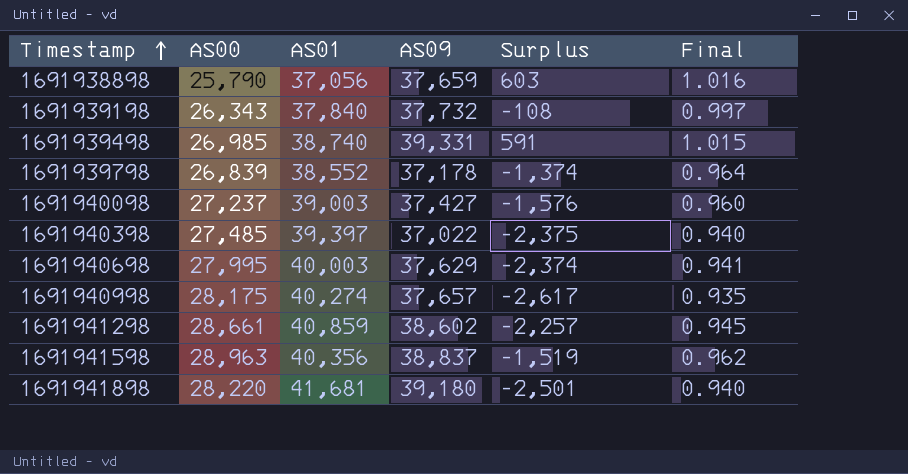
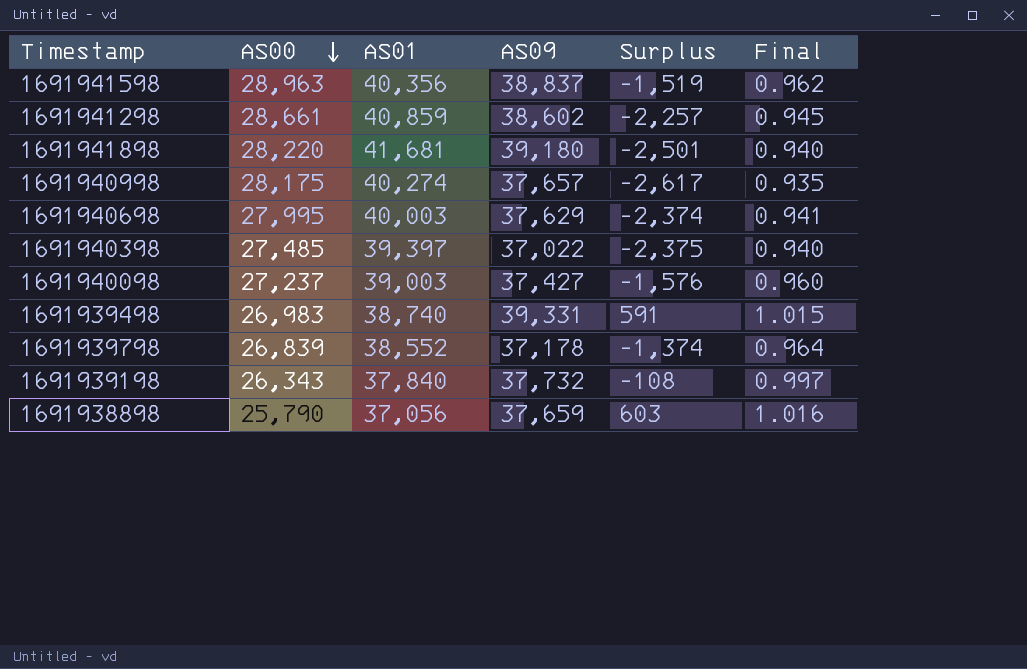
row order: Timestamp ascending -> AS00 descending
1691939498 | AS00: 26,985 -> 26,983

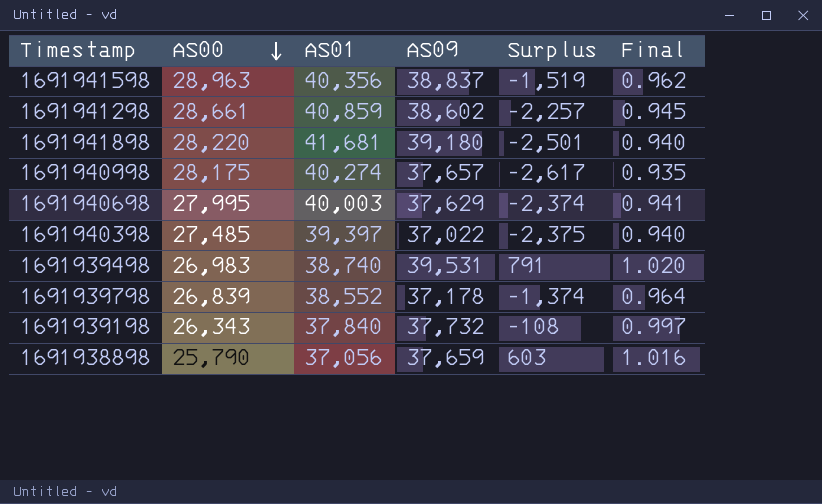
row 1691940098: 27,237 | 39,003 | 37,427 | -1,576 | 0.960 -> none
1691939498 | AS09: 39,331 -> 39,531
1691939498 | Surplus: 591 -> 791
1691939498 | Final: 1.015 -> 1.020

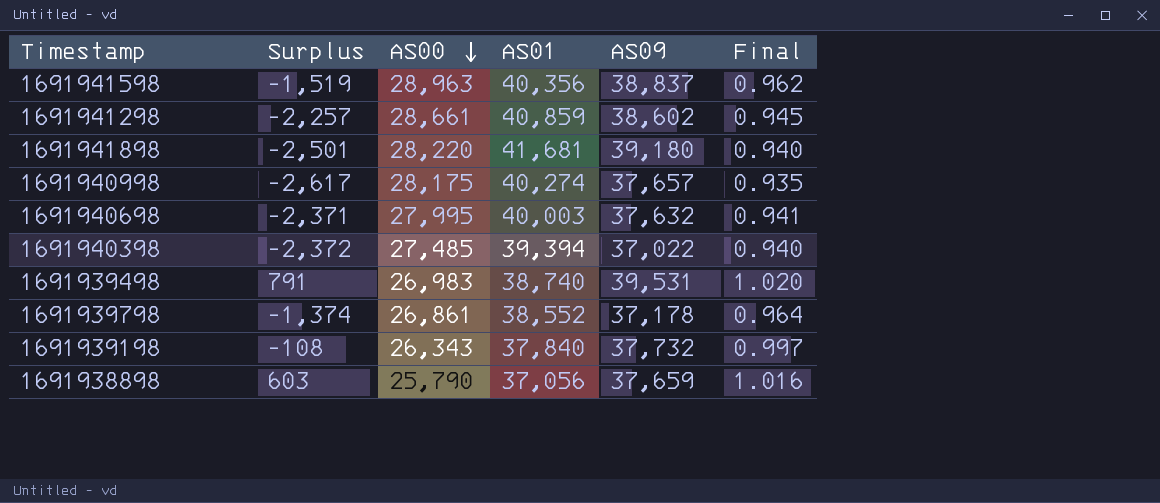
column Surplus | position: 5 -> 2
1691940698 | Surplus: -2,374 -> -2,371
1691940698 | AS09: 37,629 -> 37,632
1691940398 | Surplus: -2,375 -> -2,372
1691940398 | AS01: 39,397 -> 39,394
1691939798 | AS00: 26,839 -> 26,861

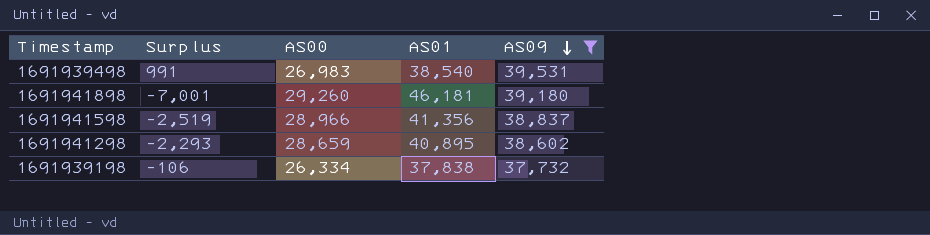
filter: none -> AS09 >= 37,732
row order: AS00 descending -> AS09 descending
column Final | formula: [AS09] / [AS01] -> none
1691939498 | Surplus: 791 -> 991
1691939498 | AS01: 38,740 -> 38,540
1691941898 | Surplus: -2,501 -> -7,001
1691941898 | AS00: 28,220 -> 29,260
1691941898 | AS01: 41,681 -> 46,181
1691941598 | Surplus: -1,519 -> -2,519
1691941598 | AS00: 28,963 -> 28,966
1691941598 | AS01: 40,356 -> 41,356
1691941298 | Surplus: -2,257 -> -2,293
1691941298 | AS00: 28,661 -> 28,659
1691941298 | AS01: 40,859 -> 40,895
1691939198 | Surplus: -108 -> -106
1691939198 | AS00: 26,343 -> 26,334
1691939198 | AS01: 37,840 -> 37,838

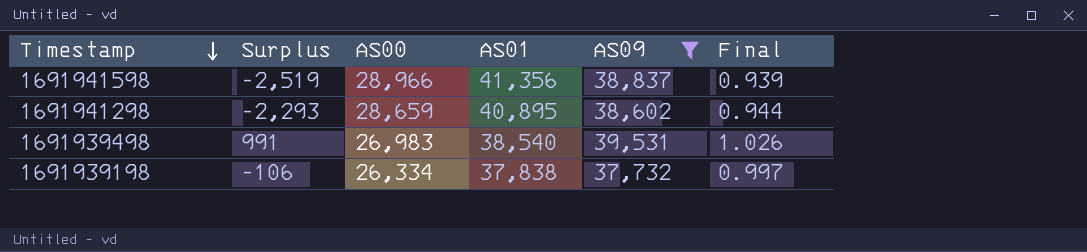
row order: AS09 descending -> Timestamp descending
column Final | formula: none -> [AS09] / [AS01]
row 1691941898: -7,001 | 29,260 | 46,181 | 39,180 -> none

